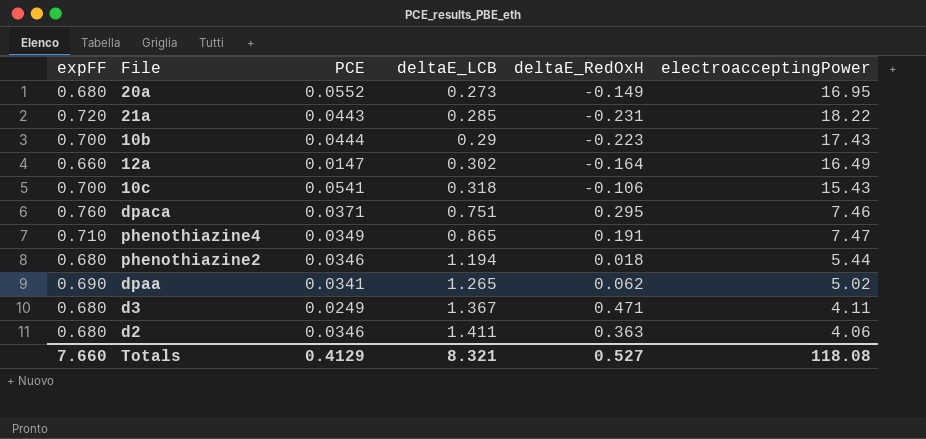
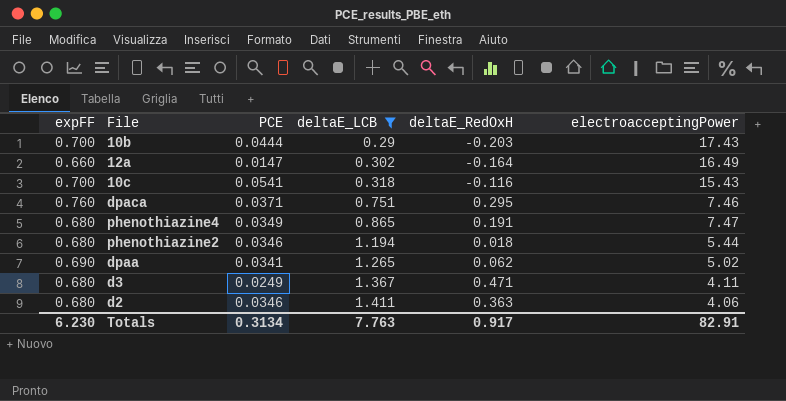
filter: none -> deltaE_LCB >= 0.29
10b | deltaE_RedOxH: -0.223 -> -0.203
10c | deltaE_RedOxH: -0.106 -> -0.116
phenothiazine4 | expFF: 0.710 -> 0.680
Totals | expFF: 7.660 -> 6.230
Totals | PCE: 0.4129 -> 0.3134
Totals | deltaE_LCB: 8.321 -> 7.763
Totals | deltaE_RedOxH: 0.527 -> 0.917
Totals | electroacceptingPower: 118.08 -> 82.91

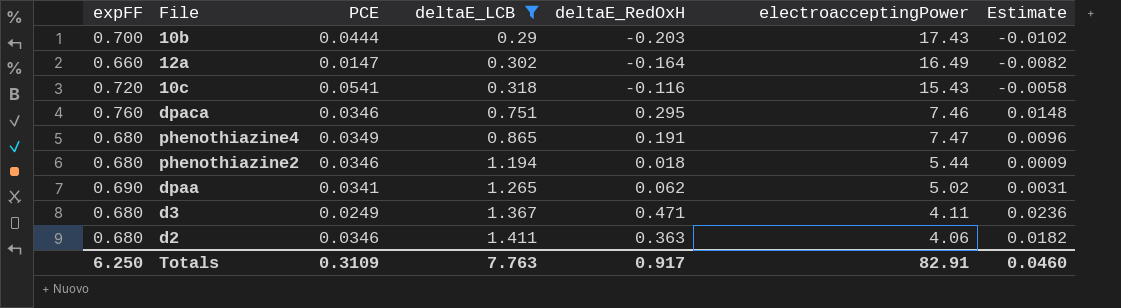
column Estimate | formula: none -> [deltaE_RedOxH] * 0.05
10c | expFF: 0.700 -> 0.720
dpaca | PCE: 0.0371 -> 0.0346
Totals | expFF: 6.230 -> 6.250
Totals | PCE: 0.3134 -> 0.3109

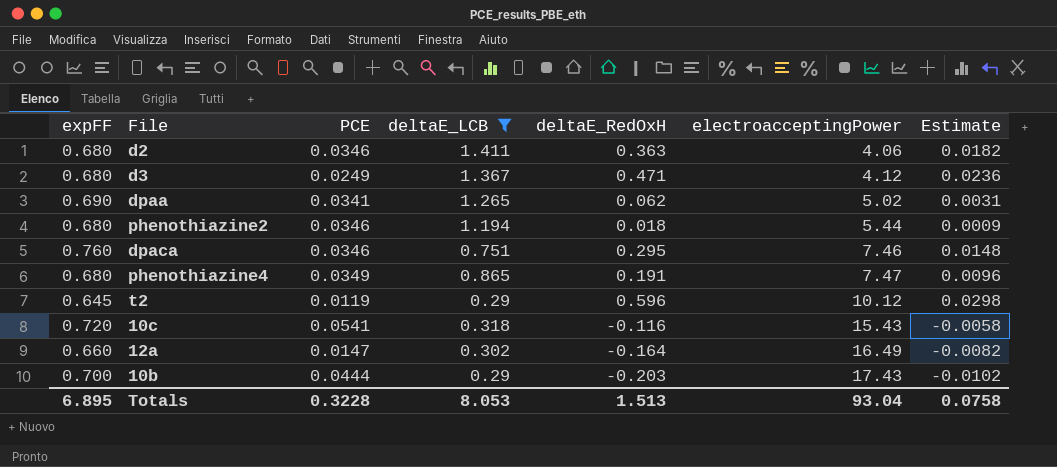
row order: deltaE_LCB ascending -> electroacceptingPower ascending
d3 | electroacceptingPower: 4.11 -> 4.12
row t2: none -> 0.645 | 0.0119 | 0.29 | 0.596 | 10.12 | 0.0298
Totals | expFF: 6.250 -> 6.895
Totals | PCE: 0.3109 -> 0.3228
Totals | deltaE_LCB: 7.763 -> 8.053
Totals | deltaE_RedOxH: 0.917 -> 1.513
Totals | electroacceptingPower: 82.91 -> 93.04
Totals | Estimate: 0.0460 -> 0.0758

